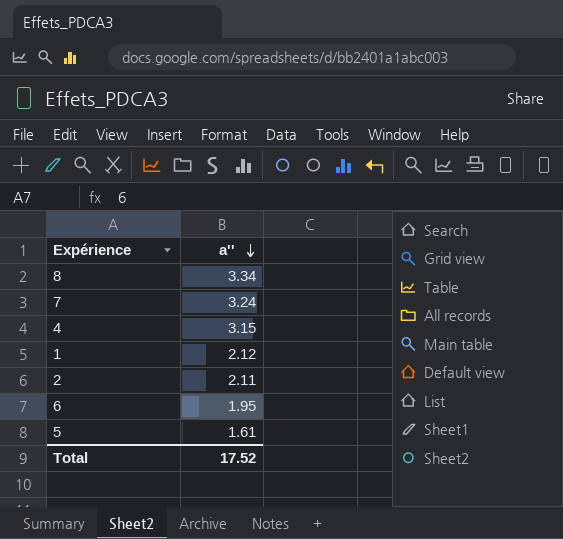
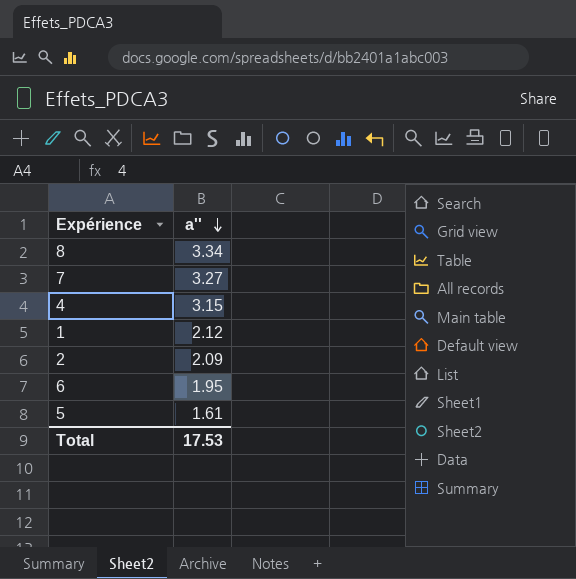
7 | a'': 3.24 -> 3.27
2 | a'': 2.11 -> 2.09
Total | a'': 17.52 -> 17.53

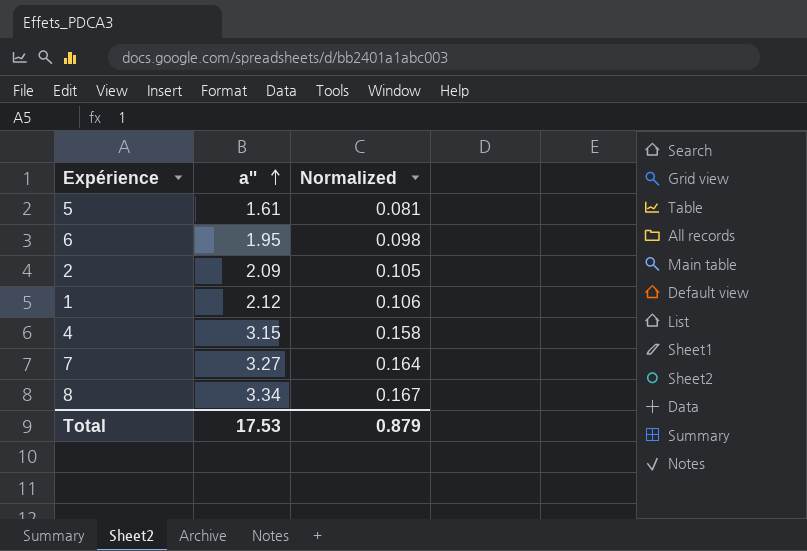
row order: a'' descending -> a'' ascending
column Normalized | formula: none -> [a''] * 0.05

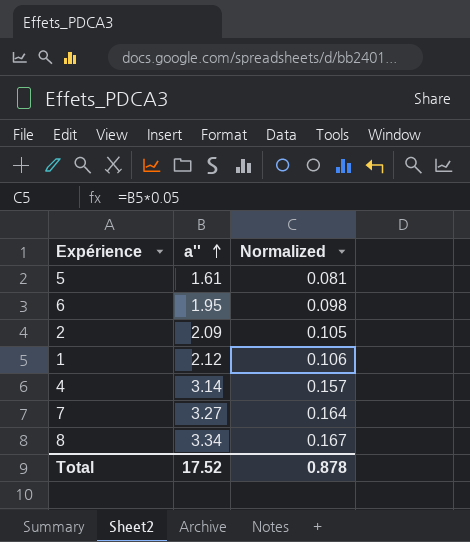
4 | a'': 3.15 -> 3.14
4 | Normalized: 0.158 -> 0.157
Total | a'': 17.53 -> 17.52
Total | Normalized: 0.879 -> 0.878

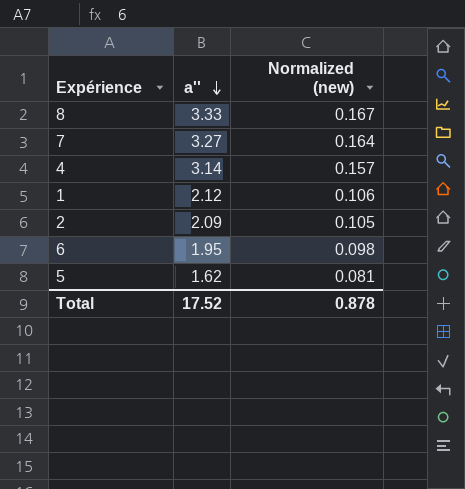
row order: a'' ascending -> a'' descending
column name: Normalized -> Normalized (new)
8 | a'': 3.34 -> 3.33
5 | a'': 1.61 -> 1.62

